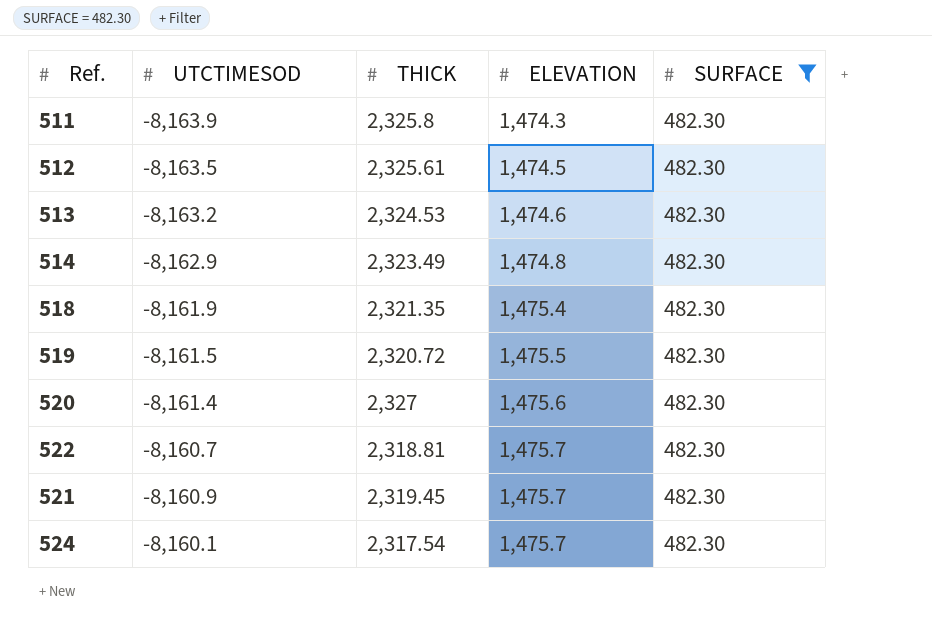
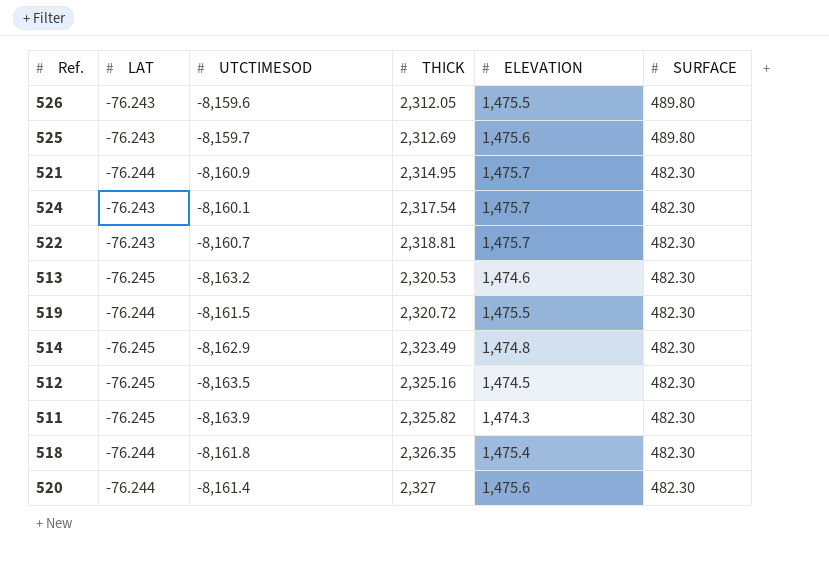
filter: SURFACE = 482.30 -> none
row order: ELEVATION ascending -> THICK ascending
column LAT | position: none -> 2
521 | THICK: 2,319.45 -> 2,314.95
513 | THICK: 2,324.53 -> 2,320.53
512 | THICK: 2,325.61 -> 2,325.16
511 | THICK: 2,325.8 -> 2,325.82
518 | UTCTIMESOD: -8,161.9 -> -8,161.8
518 | THICK: 2,321.35 -> 2,326.35

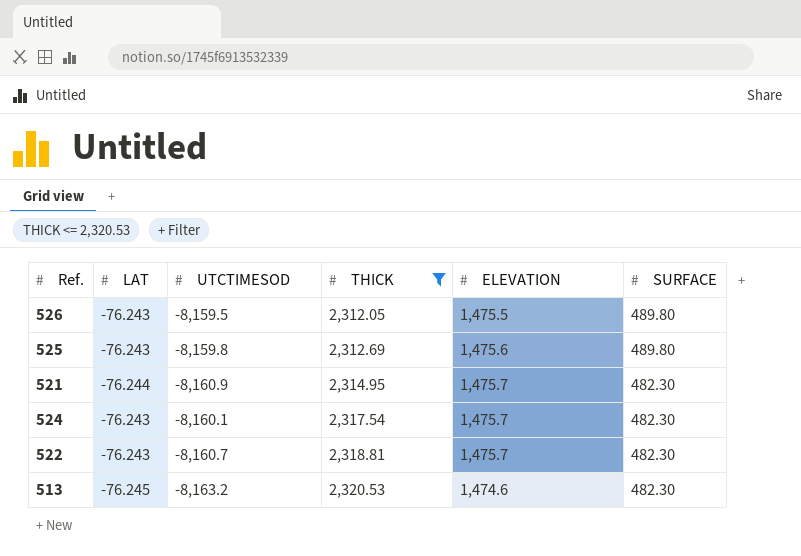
filter: none -> THICK <= 2,320.53
526 | UTCTIMESOD: -8,159.6 -> -8,159.5
525 | UTCTIMESOD: -8,159.7 -> -8,159.8

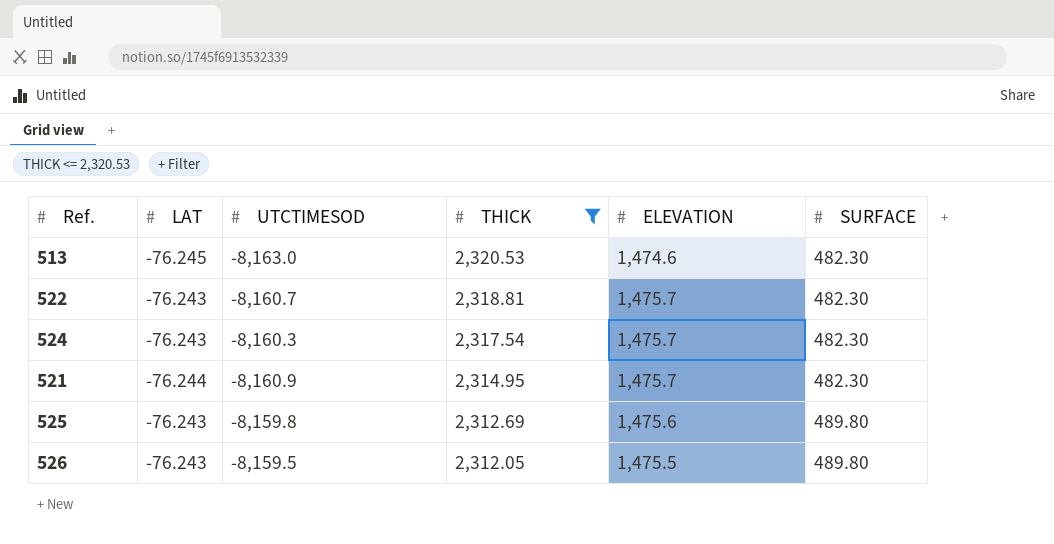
row order: THICK ascending -> THICK descending
513 | UTCTIMESOD: -8,163.2 -> -8,163.0
524 | UTCTIMESOD: -8,160.1 -> -8,160.3

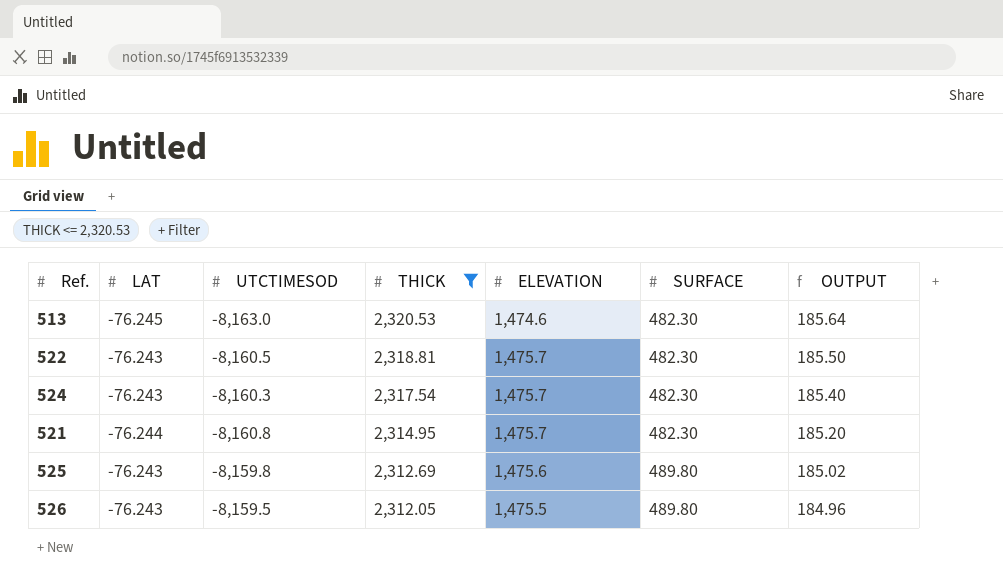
column OUTPUT | formula: none -> [THICK] * 0.08
522 | UTCTIMESOD: -8,160.7 -> -8,160.5
521 | UTCTIMESOD: -8,160.9 -> -8,160.8

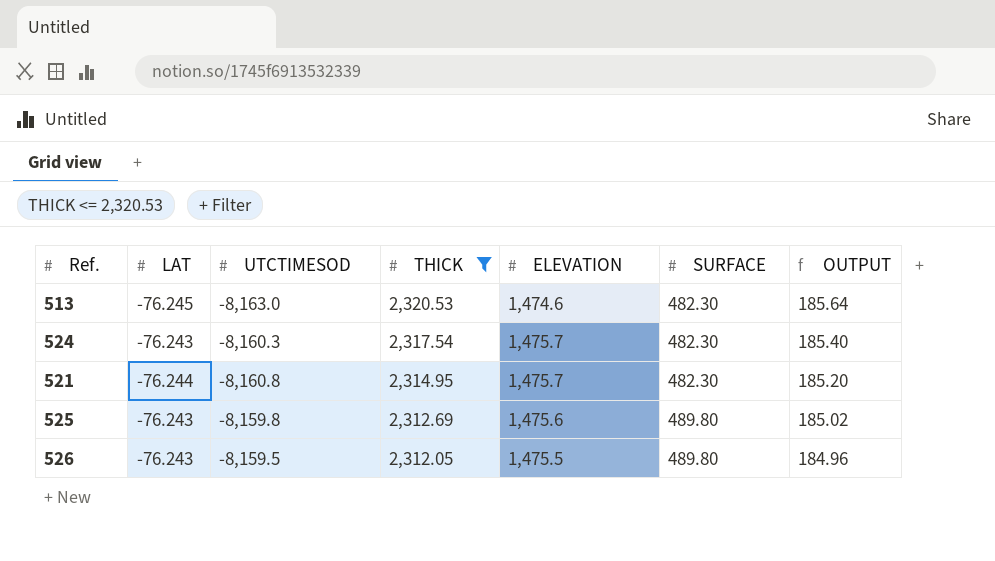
row 522: -76.243 | -8,160.5 | 2,318.81 | 1,475.7 | 482.30 | 185.50 -> none

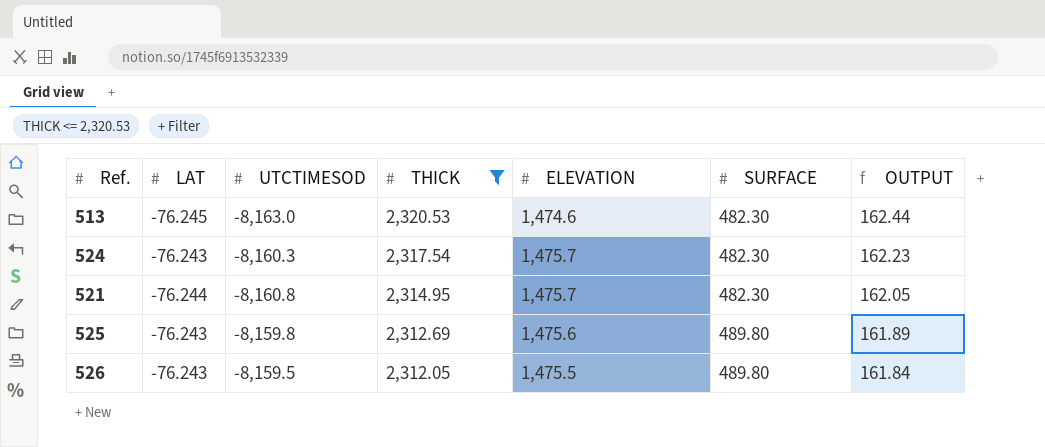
column OUTPUT | formula: [THICK] * 0.08 -> [THICK] * 0.07

